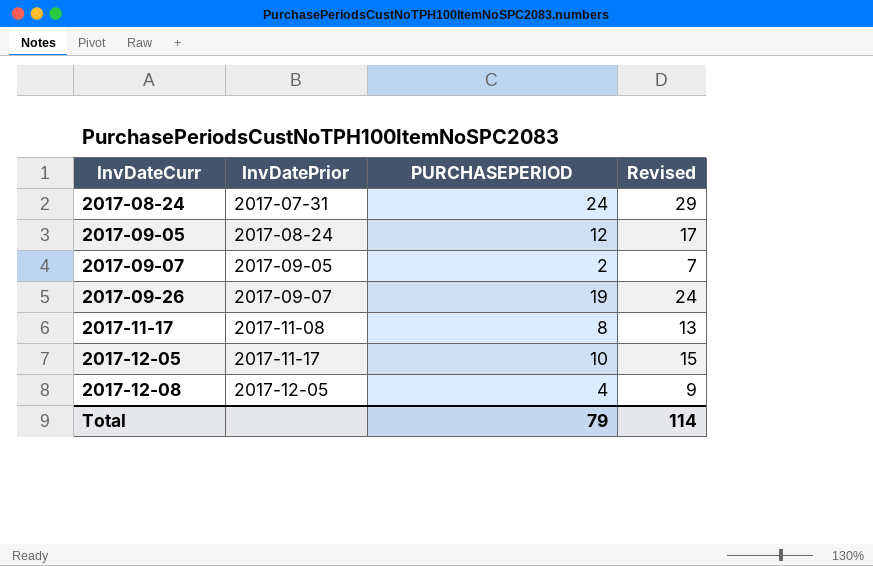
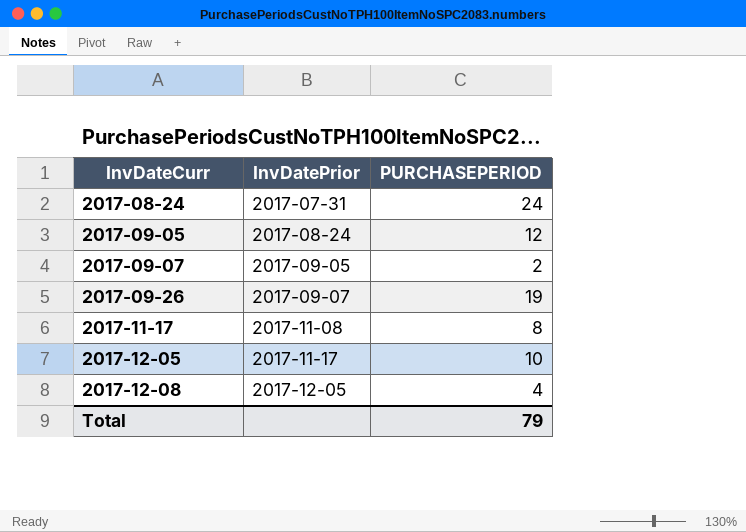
column Revised | formula: [PURCHASEPERIOD] + 5 -> none

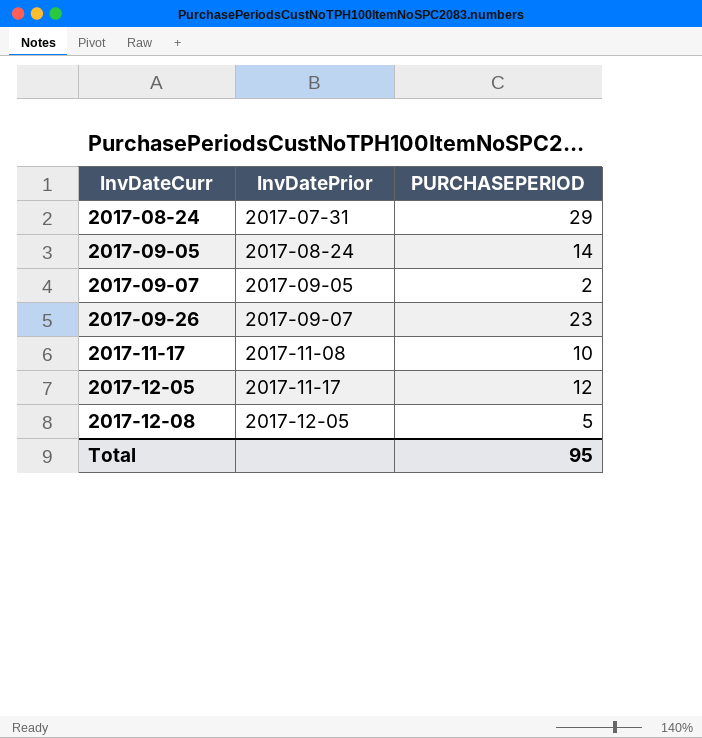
2017-08-24 | PURCHASEPERIOD: 24 -> 29
2017-09-05 | PURCHASEPERIOD: 12 -> 14
2017-09-26 | PURCHASEPERIOD: 19 -> 23
2017-11-17 | PURCHASEPERIOD: 8 -> 10
2017-12-05 | PURCHASEPERIOD: 10 -> 12
2017-12-08 | PURCHASEPERIOD: 4 -> 5
Total | PURCHASEPERIOD: 79 -> 95

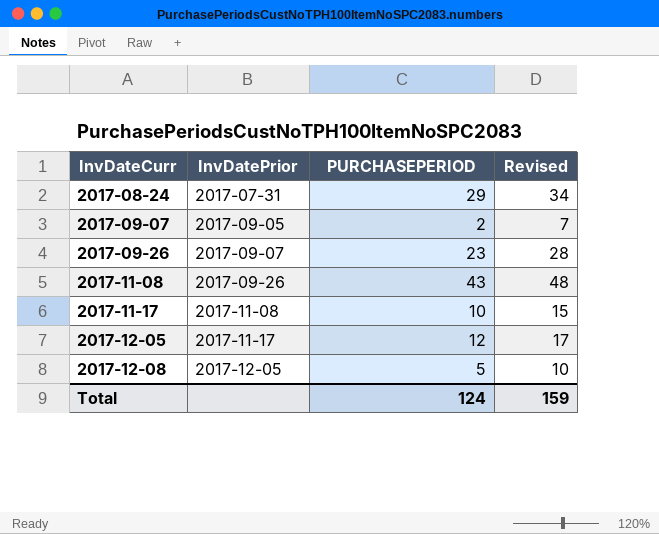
column Revised | formula: none -> [PURCHASEPERIOD] + 5
row 2017-09-05: 2017-08-24 | 14 -> none
row 2017-11-08: none -> 2017-09-26 | 43 | 48
Total | PURCHASEPERIOD: 95 -> 124

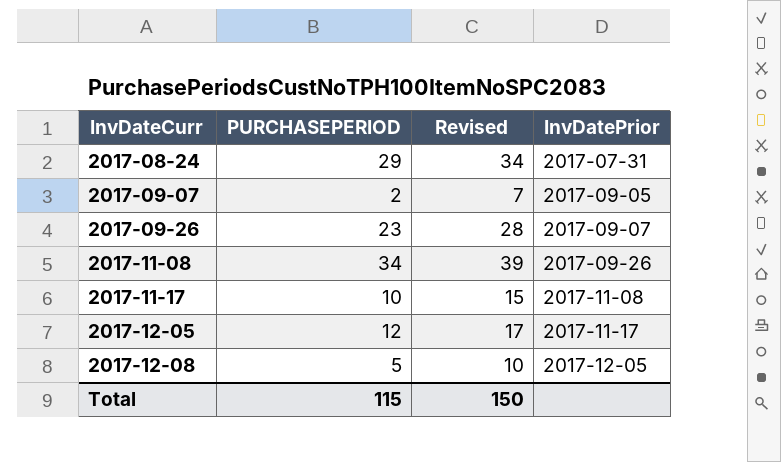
column InvDatePrior | position: 2 -> 4
2017-11-08 | PURCHASEPERIOD: 43 -> 34
2017-11-08 | Revised: 48 -> 39
Total | PURCHASEPERIOD: 124 -> 115
Total | Revised: 159 -> 150

